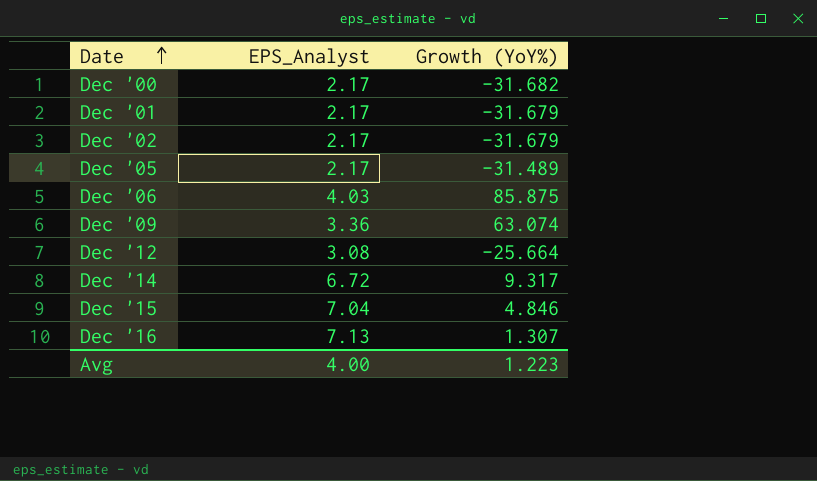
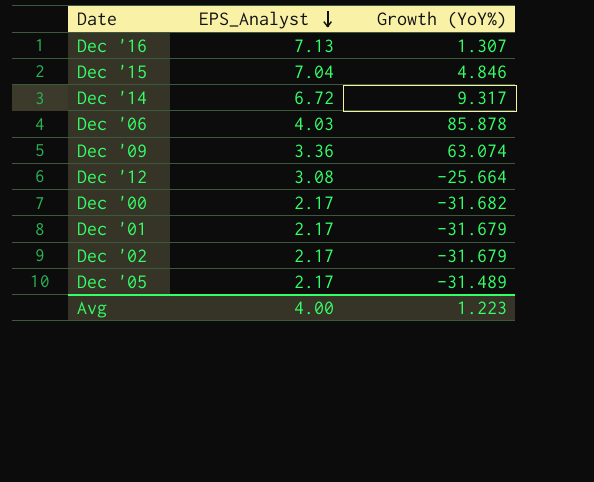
row order: Date ascending -> EPS_Analyst descending
Dec '06 | Growth (YoY%): 85.875 -> 85.878

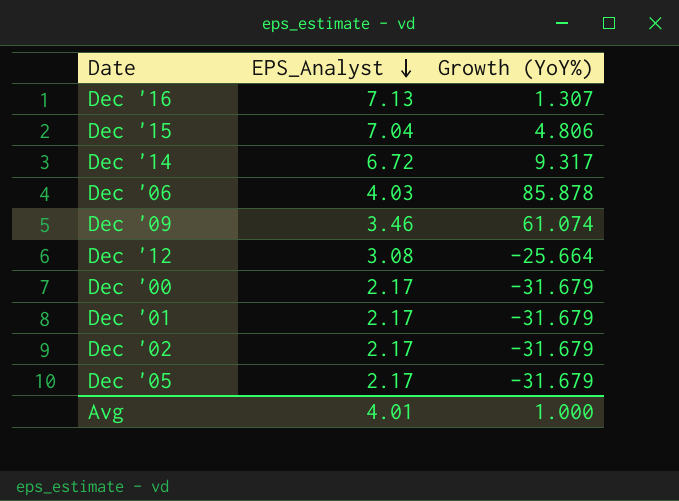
Dec '15 | Growth (YoY%): 4.846 -> 4.806
Dec '09 | EPS_Analyst: 3.36 -> 3.46
Dec '09 | Growth (YoY%): 63.074 -> 61.074
Dec '00 | Growth (YoY%): -31.682 -> -31.679
Dec '05 | Growth (YoY%): -31.489 -> -31.679
Avg | EPS_Analyst: 4.00 -> 4.01
Avg | Growth (YoY%): 1.223 -> 1.000

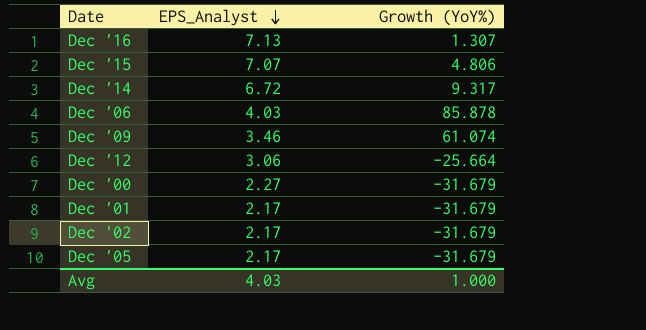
Dec '15 | EPS_Analyst: 7.04 -> 7.07
Dec '12 | EPS_Analyst: 3.08 -> 3.06
Dec '00 | EPS_Analyst: 2.17 -> 2.27
Avg | EPS_Analyst: 4.01 -> 4.03

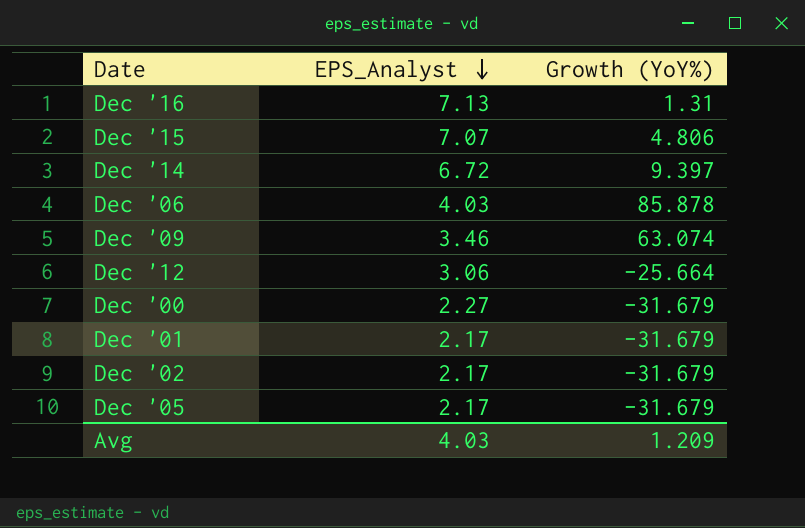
Dec '16 | Growth (YoY%): 1.307 -> 1.31
Dec '14 | Growth (YoY%): 9.317 -> 9.397
Dec '09 | Growth (YoY%): 61.074 -> 63.074
Avg | Growth (YoY%): 1.000 -> 1.209

